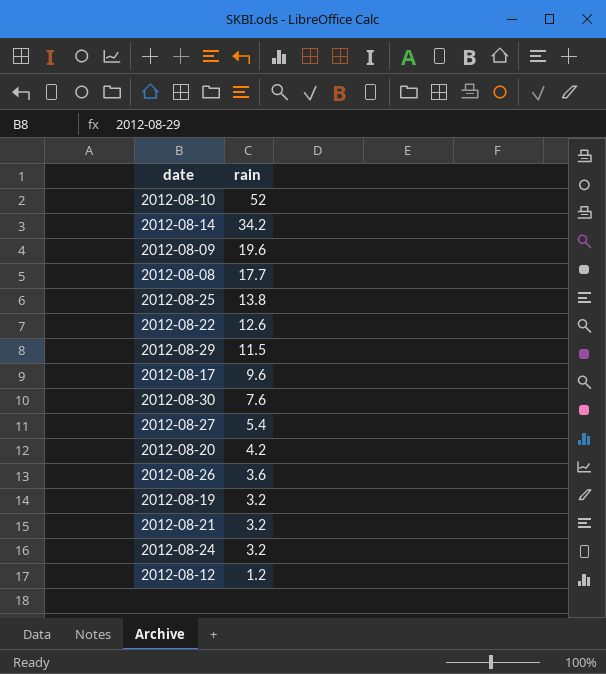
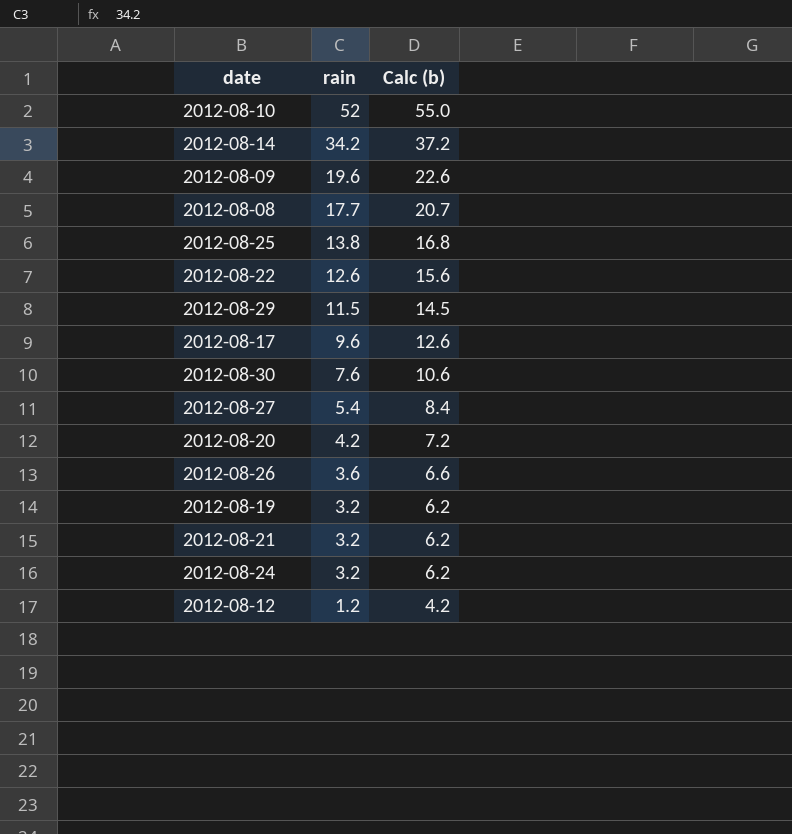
column Calc (b) | formula: none -> [rain] + 3

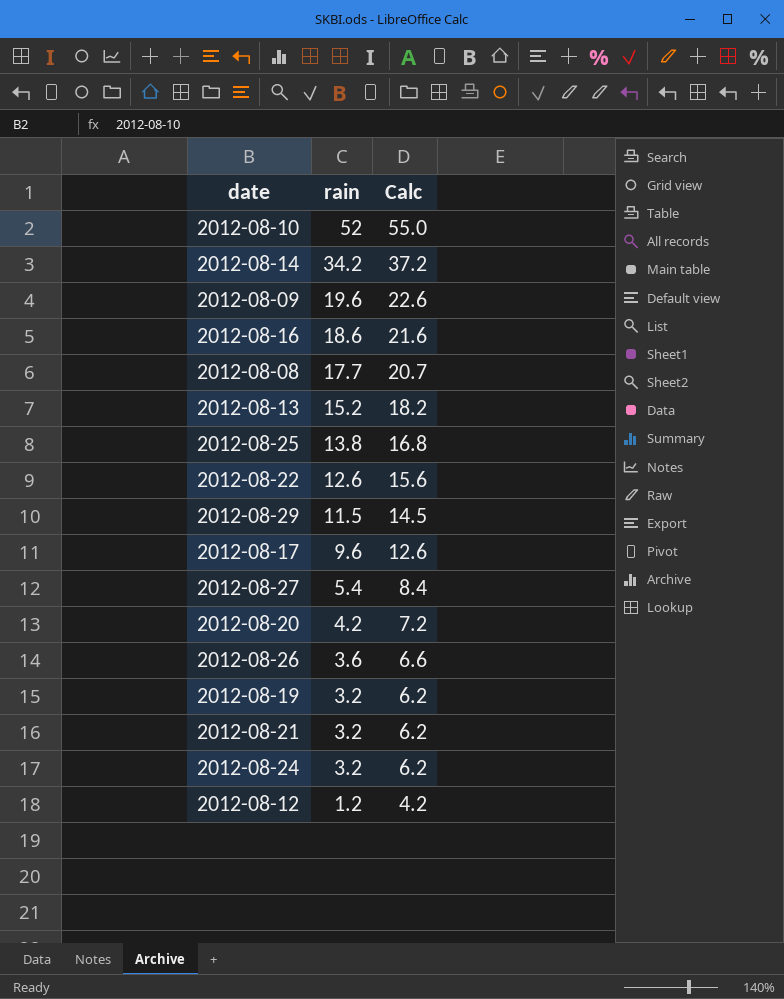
column name: Calc (b) -> Calc
row 2012-08-30: 7.6 | 10.6 -> none
row 2012-08-16: none -> 18.6 | 21.6
row 2012-08-13: none -> 15.2 | 18.2

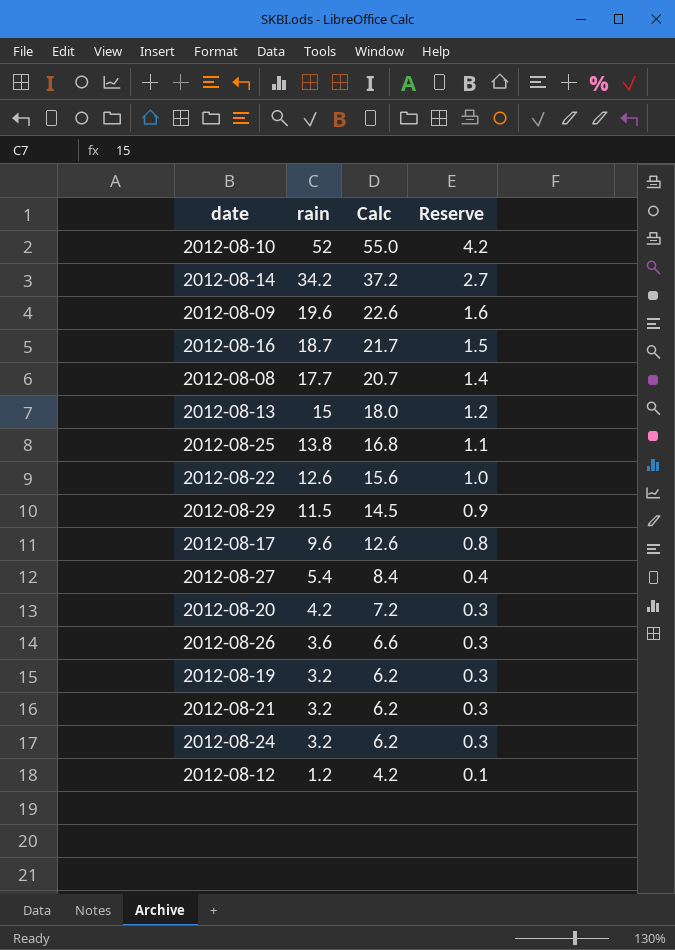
column Reserve | formula: none -> [rain] * 0.08
2012-08-16 | rain: 18.6 -> 18.7
2012-08-16 | Calc: 21.6 -> 21.7
2012-08-13 | rain: 15.2 -> 15
2012-08-13 | Calc: 18.2 -> 18.0

